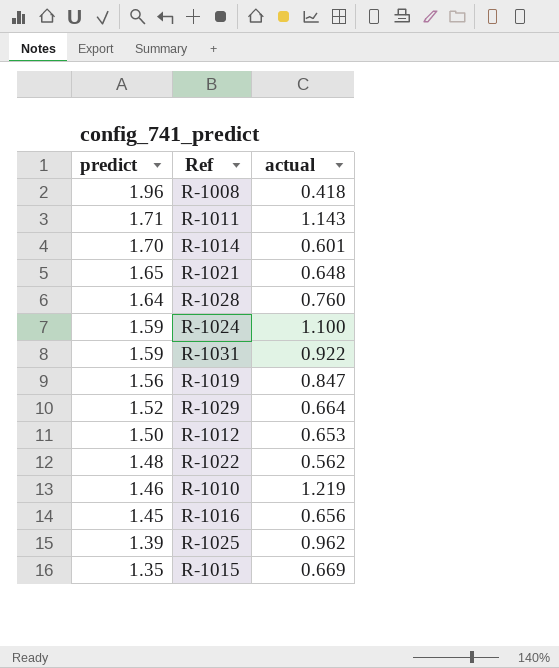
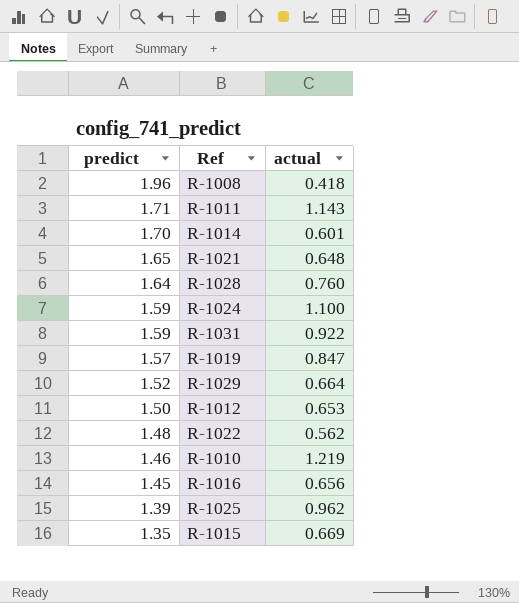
R-1019 | predict: 1.56 -> 1.57

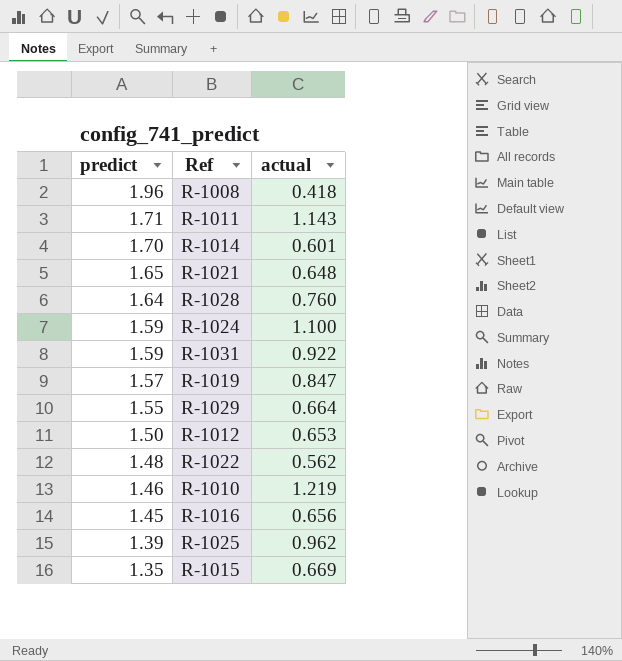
R-1029 | predict: 1.52 -> 1.55

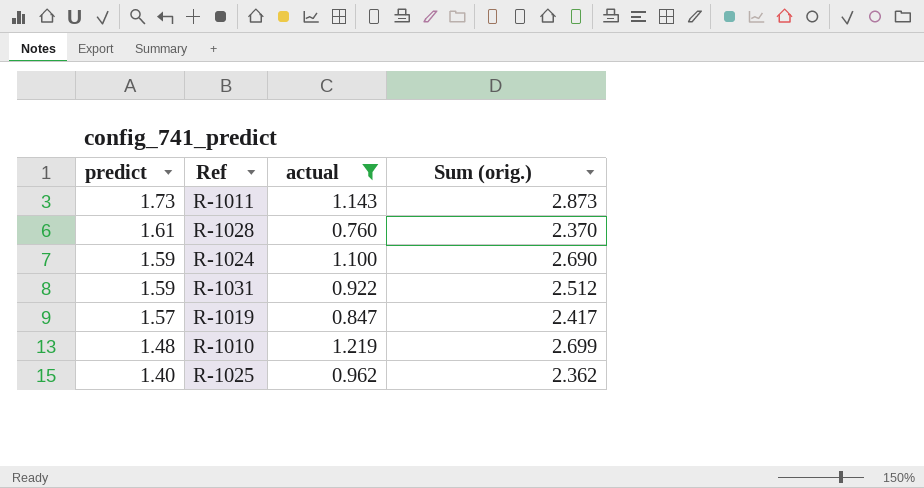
filter: none -> actual >= 0.760
column Sum (orig.) | formula: none -> [predict] + [actual]
R-1011 | predict: 1.71 -> 1.73
R-1028 | predict: 1.64 -> 1.61
R-1010 | predict: 1.46 -> 1.48
R-1025 | predict: 1.39 -> 1.40

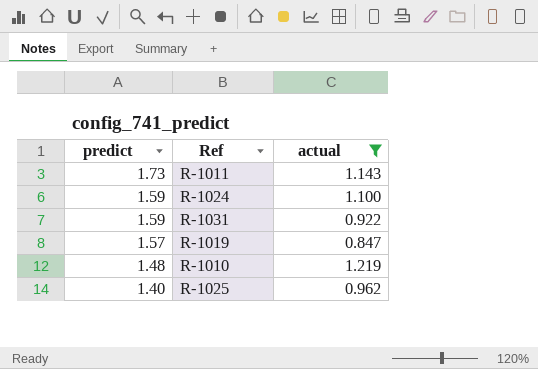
column Sum (orig.) | formula: [predict] + [actual] -> none
row R-1028: 1.61 | 0.760 | 2.370 -> none

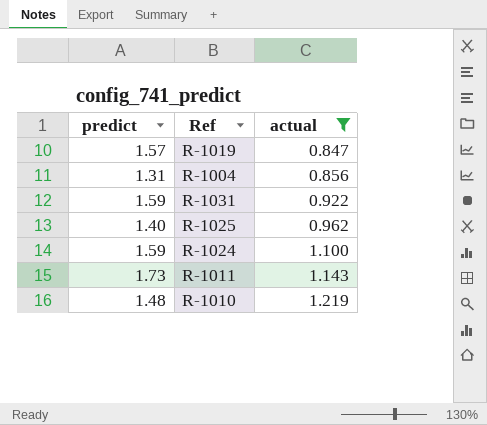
row order: predict descending -> actual ascending
row R-1004: none -> 1.31 | 0.856

